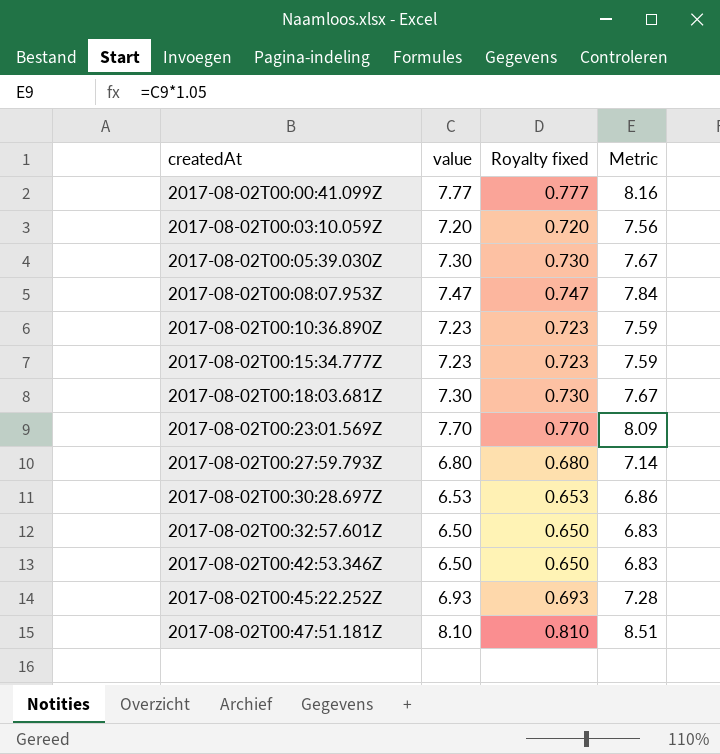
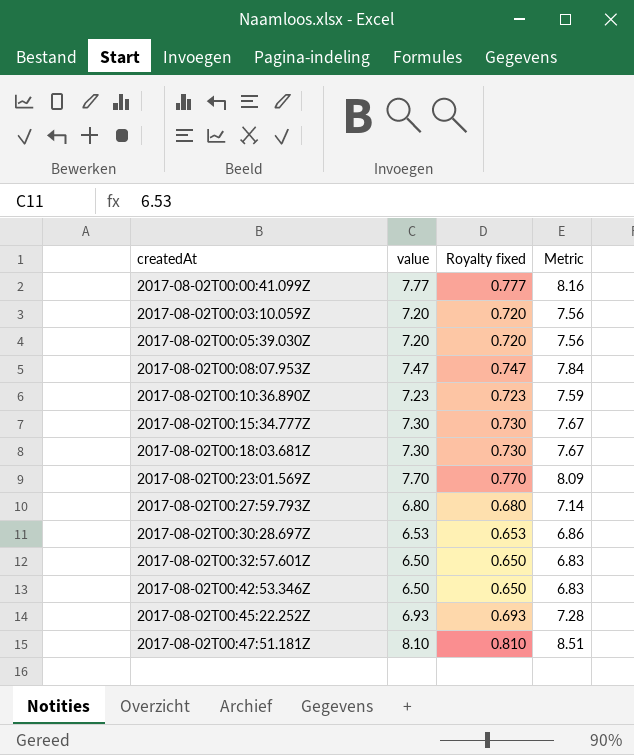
2017-08-02T00:05:39.030Z | value: 7.30 -> 7.20
2017-08-02T00:05:39.030Z | Royalty fixed: 0.730 -> 0.720
2017-08-02T00:05:39.030Z | Metric: 7.67 -> 7.56
2017-08-02T00:15:34.777Z | value: 7.23 -> 7.30
2017-08-02T00:15:34.777Z | Royalty fixed: 0.723 -> 0.730
2017-08-02T00:15:34.777Z | Metric: 7.59 -> 7.67

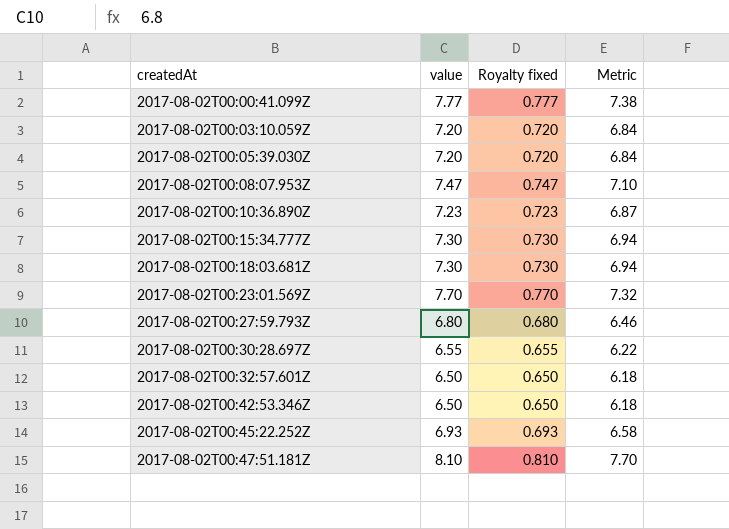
column Metric | formula: [value] * 1.05 -> [value] * 0.95
2017-08-02T00:30:28.697Z | value: 6.53 -> 6.55
2017-08-02T00:30:28.697Z | Royalty fixed: 0.653 -> 0.655

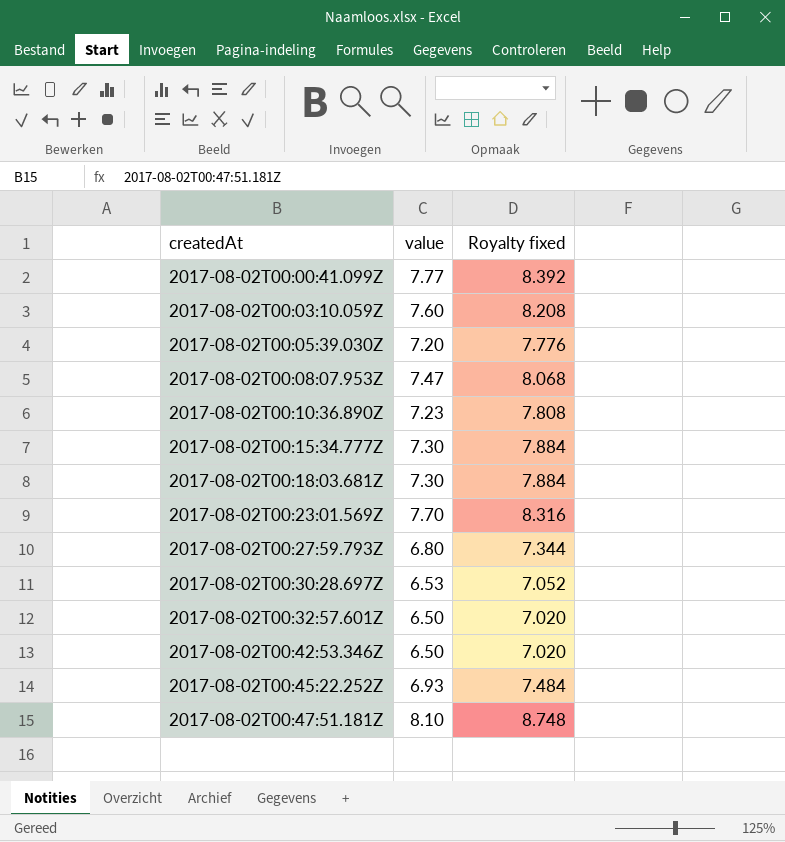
column Metric | formula: [value] * 0.95 -> none
column Royalty fixed | formula: [value] * 0.1 -> [value] * 1.08
2017-08-02T00:03:10.059Z | value: 7.20 -> 7.60
2017-08-02T00:30:28.697Z | value: 6.55 -> 6.53

